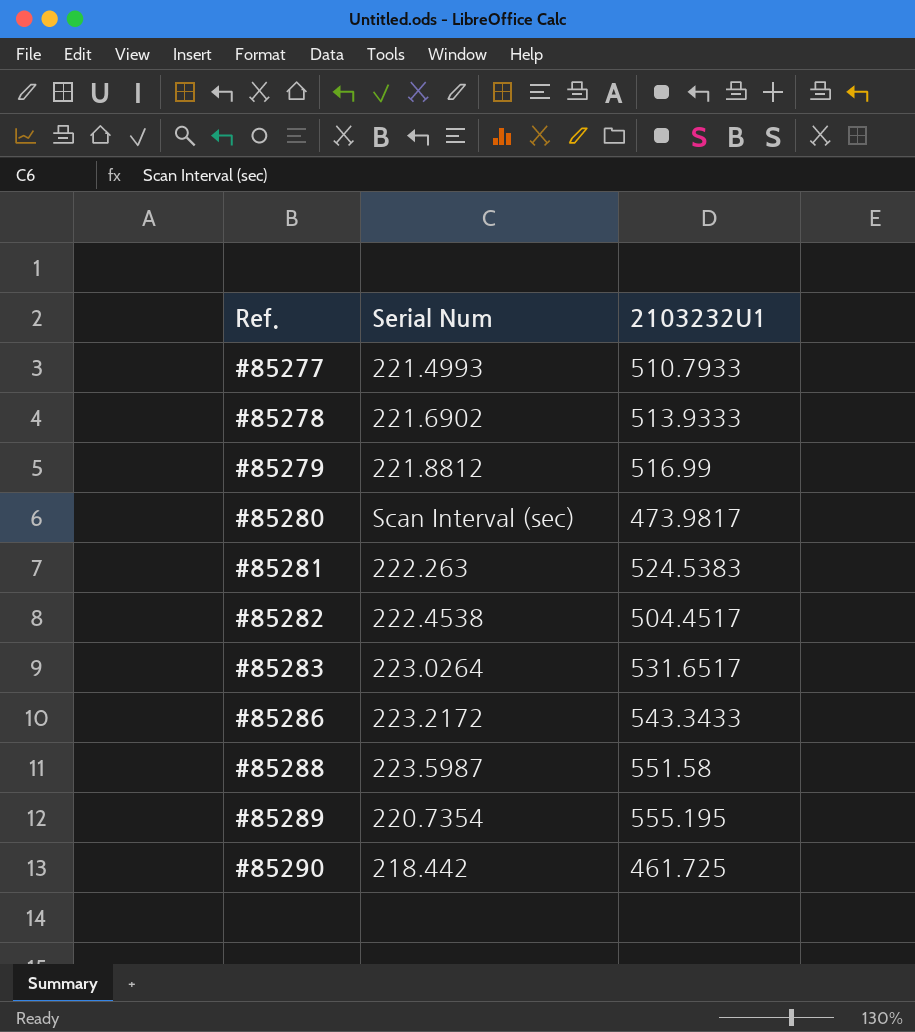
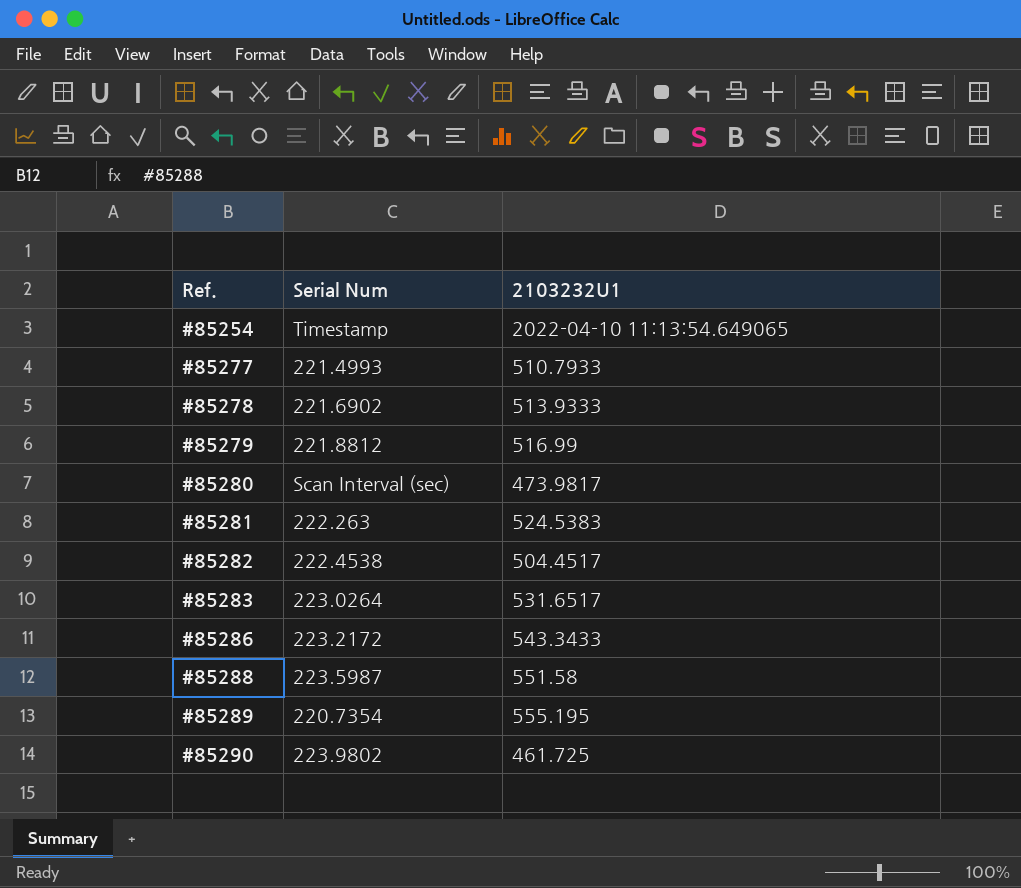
row #85254: none -> Timestamp | 2022-04-10 11:13:54.649065
#85290 | Serial Num: 218.442 -> 223.9802

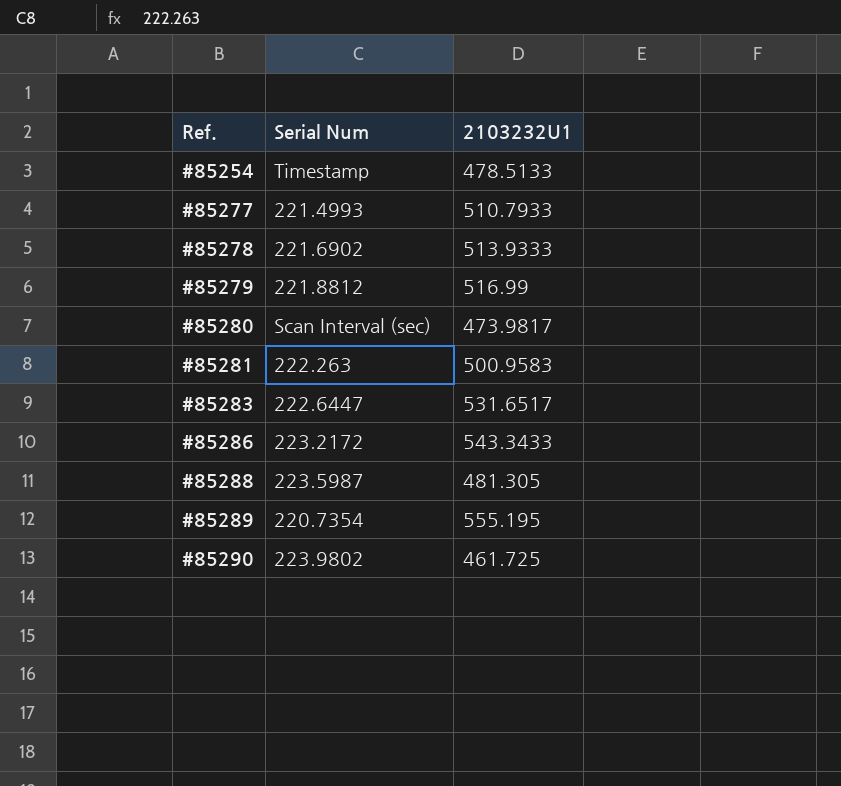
row #85282: 222.4538 | 504.4517 -> none
#85254 | 2103232U1: 2022-04-10 11:13:54.649065 -> 478.5133
#85281 | 2103232U1: 524.5383 -> 500.9583
#85283 | Serial Num: 223.0264 -> 222.6447
#85288 | 2103232U1: 551.58 -> 481.305

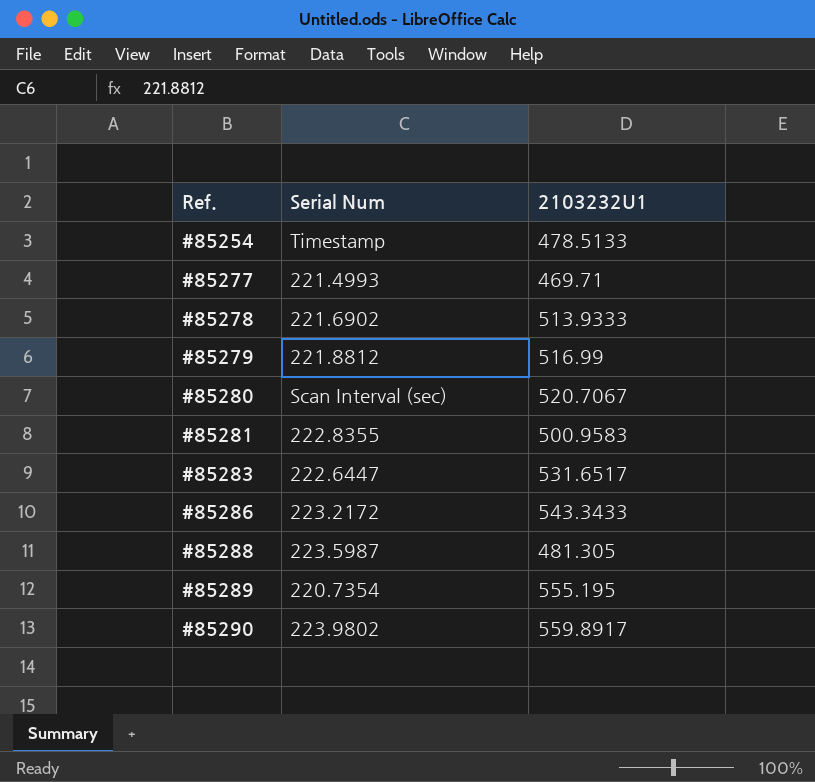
#85277 | 2103232U1: 510.7933 -> 469.71
#85280 | 2103232U1: 473.9817 -> 520.7067
#85281 | Serial Num: 222.263 -> 222.8355
#85290 | 2103232U1: 461.725 -> 559.8917

